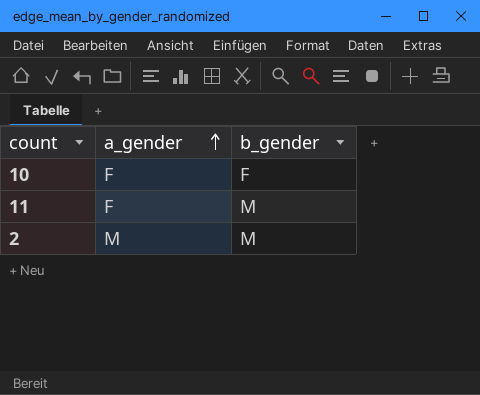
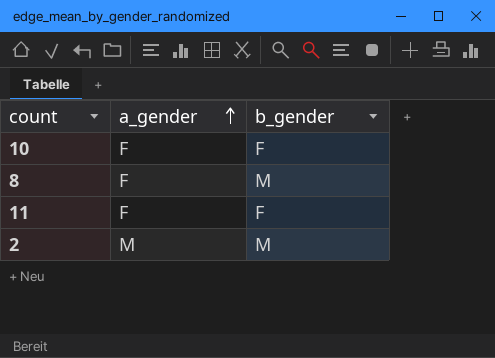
row 8: none -> F | M
11 | b_gender: M -> F

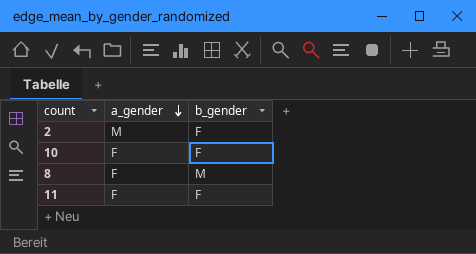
row order: a_gender ascending -> a_gender descending
2 | b_gender: M -> F

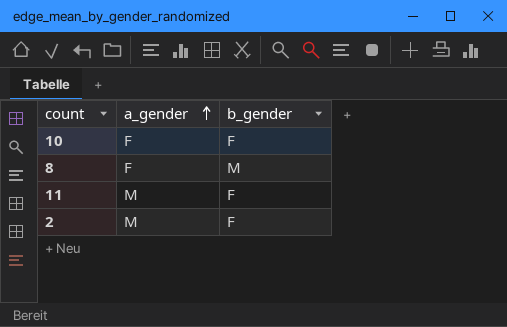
row order: a_gender descending -> a_gender ascending
11 | a_gender: F -> M

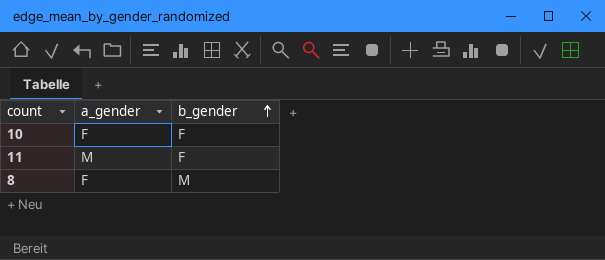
row order: a_gender ascending -> b_gender ascending
row 2: M | F -> none

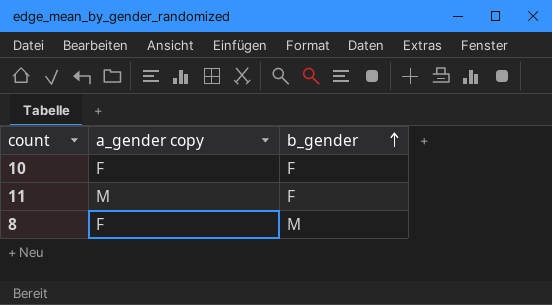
column name: a_gender -> a_gender copy

